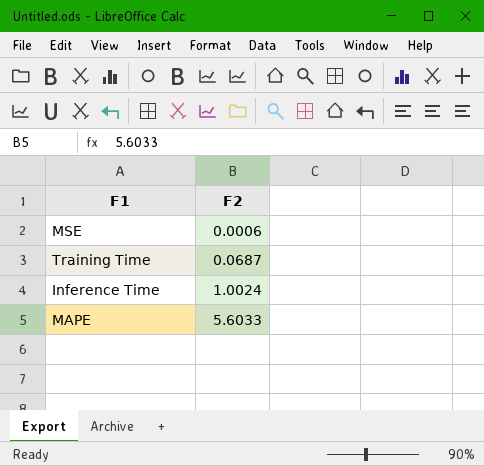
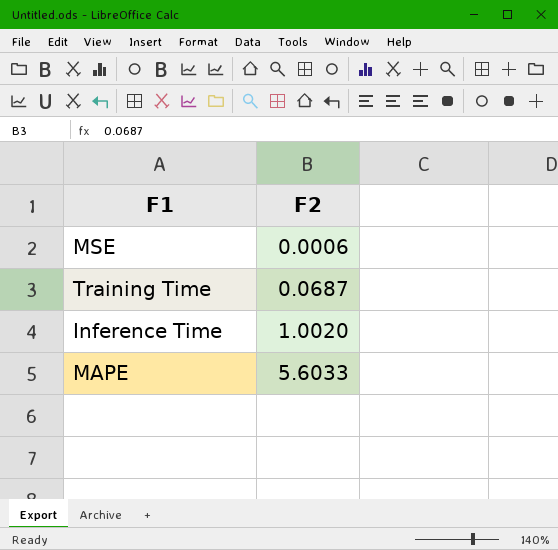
Inference Time | F2: 1.0024 -> 1.0020

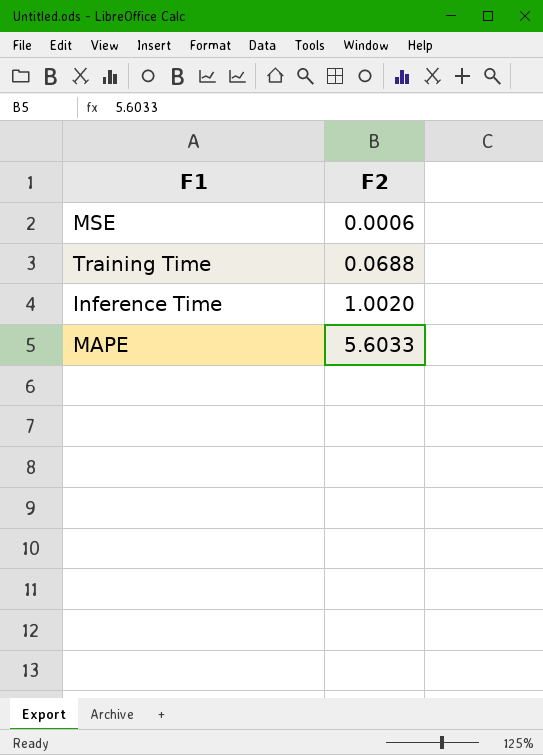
Training Time | F2: 0.0687 -> 0.0688

